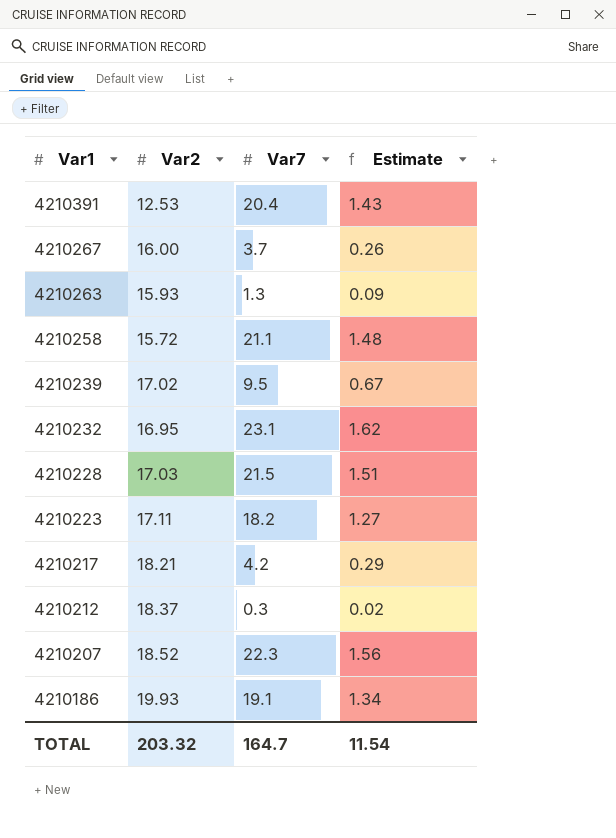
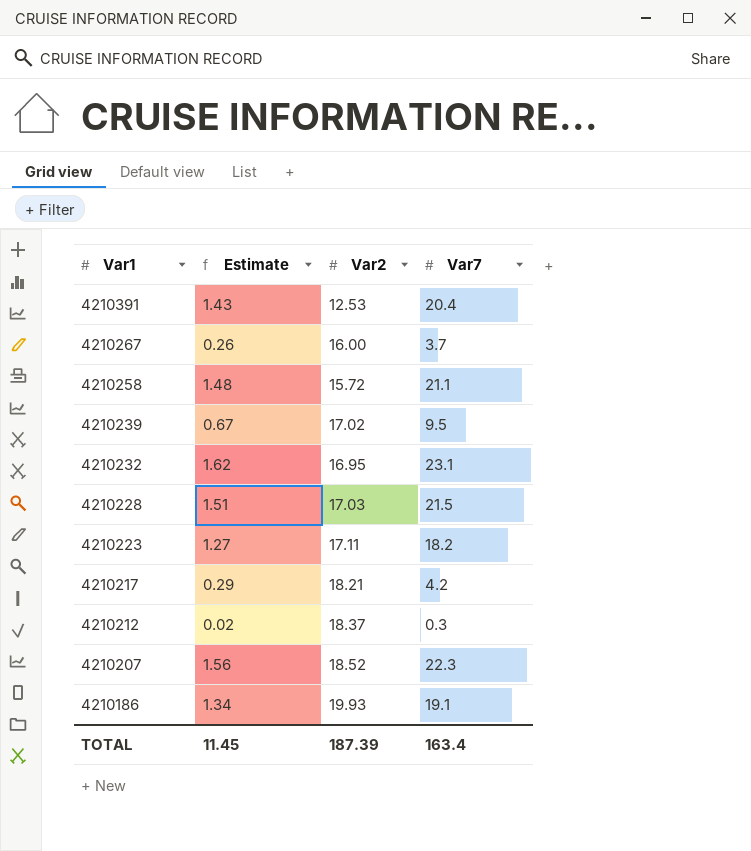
column Estimate | position: 4 -> 2
row 4210263: 15.93 | 1.3 | 0.09 -> none
TOTAL | Estimate: 11.54 -> 11.45
TOTAL | Var2: 203.32 -> 187.39
TOTAL | Var7: 164.7 -> 163.4

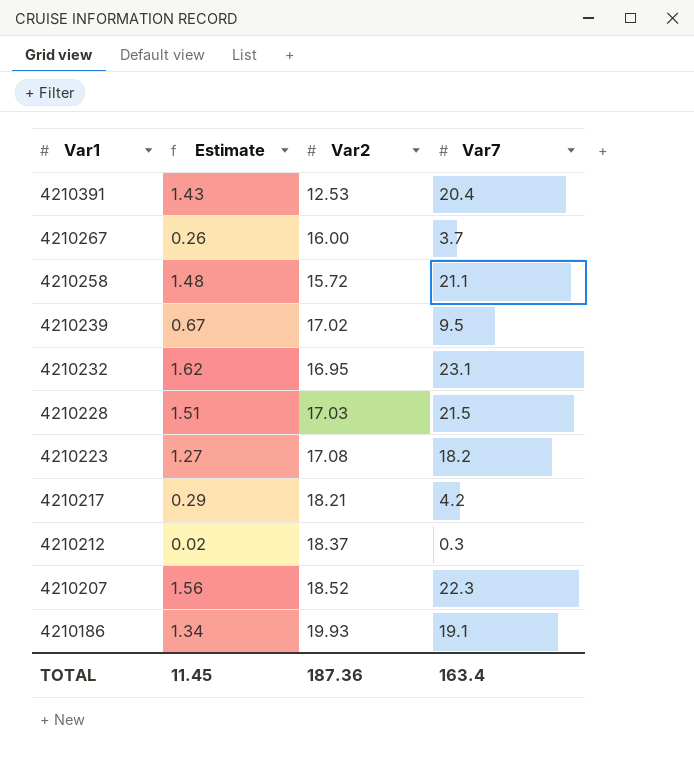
4210223 | Var2: 17.11 -> 17.08
TOTAL | Var2: 187.39 -> 187.36

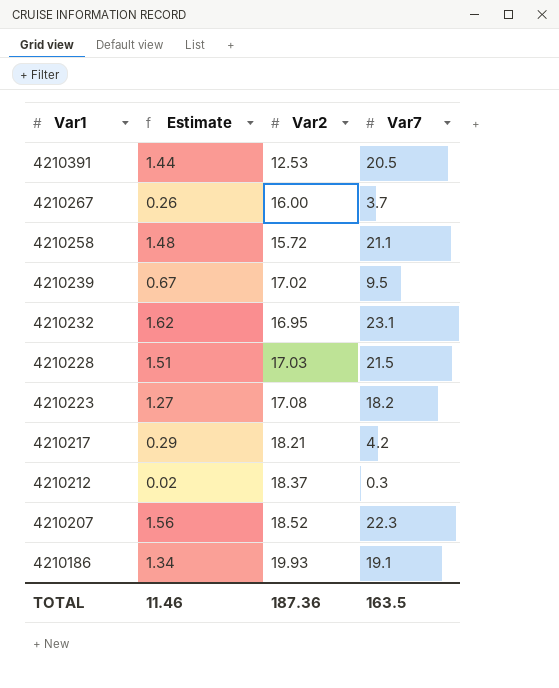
4210391 | Estimate: 1.43 -> 1.44
4210391 | Var7: 20.4 -> 20.5
TOTAL | Estimate: 11.45 -> 11.46
TOTAL | Var7: 163.4 -> 163.5

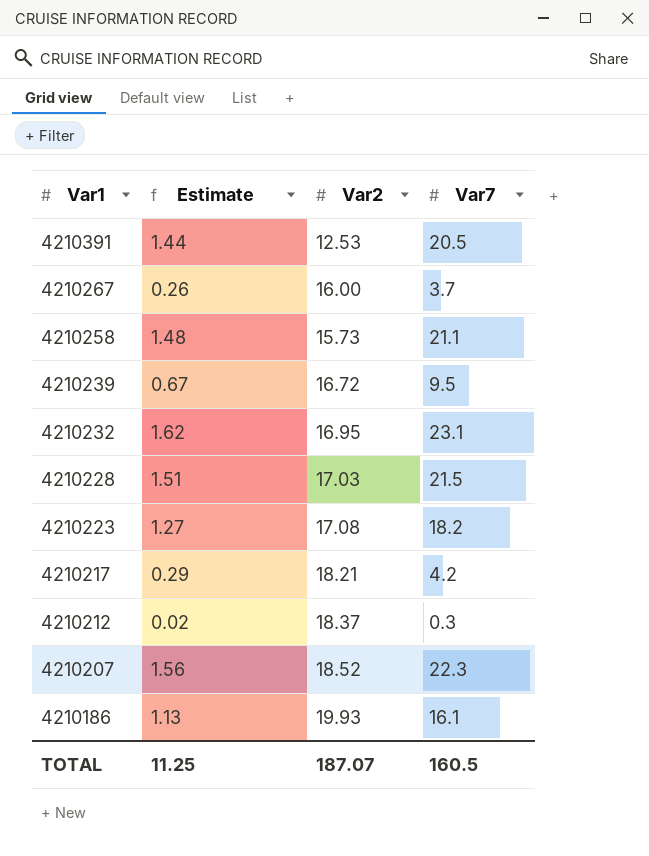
4210258 | Var2: 15.72 -> 15.73
4210239 | Var2: 17.02 -> 16.72
4210186 | Estimate: 1.34 -> 1.13
4210186 | Var7: 19.1 -> 16.1
TOTAL | Estimate: 11.46 -> 11.25
TOTAL | Var2: 187.36 -> 187.07
TOTAL | Var7: 163.5 -> 160.5

